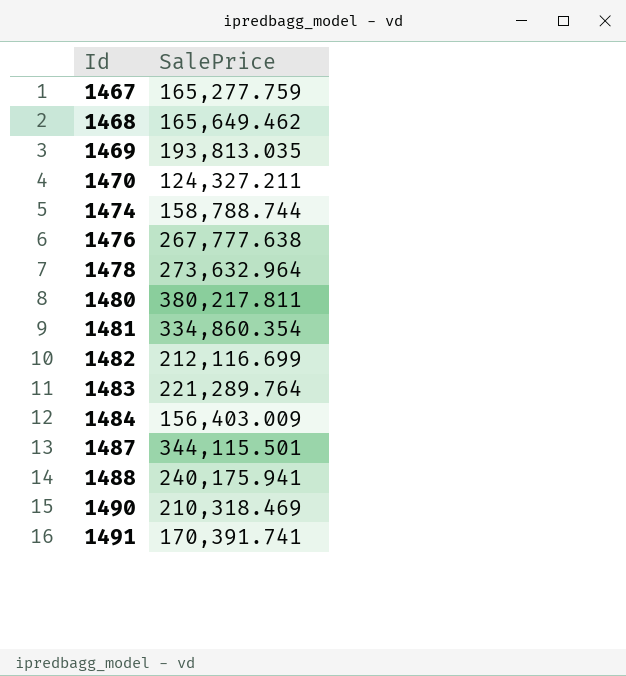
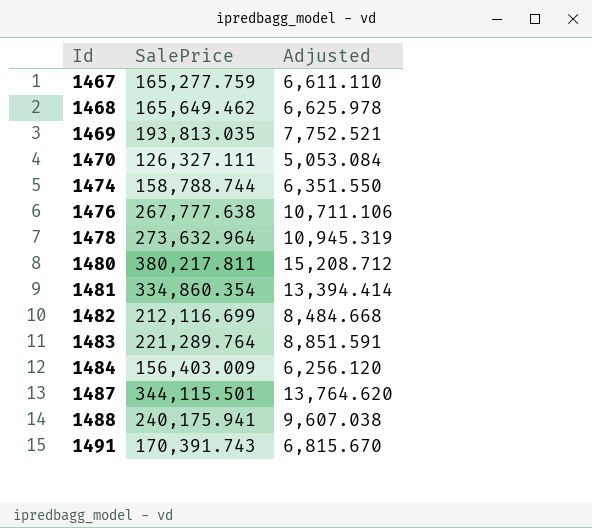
column Adjusted | formula: none -> [SalePrice] * 0.04
row 1490: 210,318.469 -> none
1470 | SalePrice: 124,327.211 -> 126,327.111
1491 | SalePrice: 170,391.741 -> 170,391.743

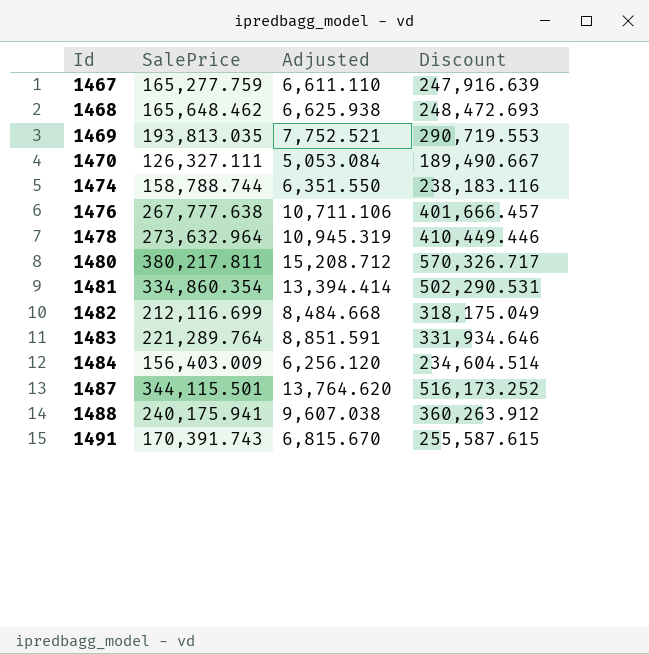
column Discount | formula: none -> [SalePrice] * 1.5
1468 | SalePrice: 165,649.462 -> 165,648.462
1468 | Adjusted: 6,625.978 -> 6,625.938

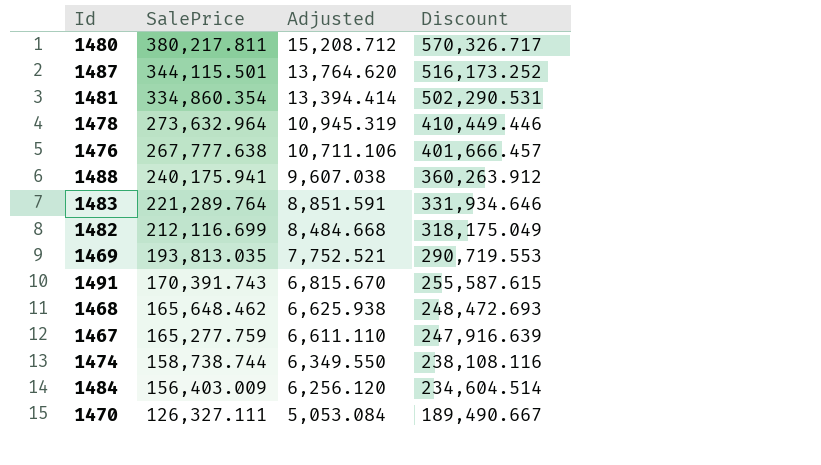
row order: Id ascending -> SalePrice descending
1474 | SalePrice: 158,788.744 -> 158,738.744
1474 | Adjusted: 6,351.550 -> 6,349.550
1474 | Discount: 238,183.116 -> 238,108.116

